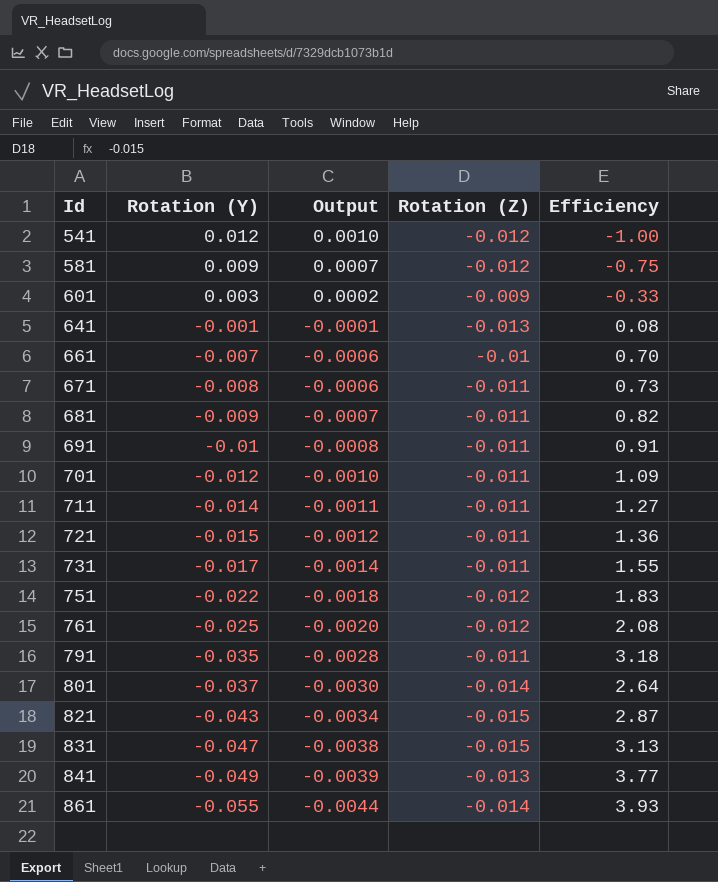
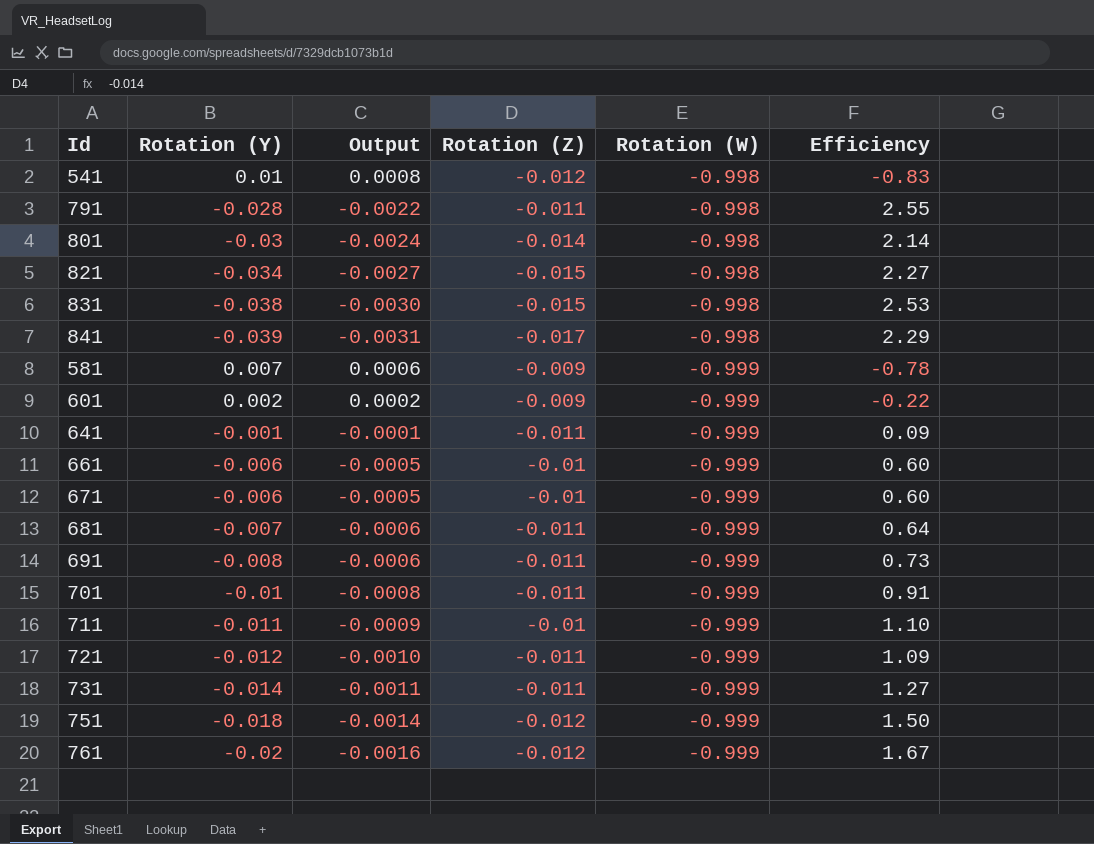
row order: Id ascending -> Rotation (W) descending
column Rotation (W) | position: none -> 5
row 861: -0.055 | -0.0044 | -0.014 | 3.93 -> none
541 | Rotation (Y): 0.012 -> 0.01
541 | Output: 0.0010 -> 0.0008
541 | Efficiency: -1.00 -> -0.83
791 | Rotation (Y): -0.035 -> -0.028
791 | Output: -0.0028 -> -0.0022
791 | Efficiency: 3.18 -> 2.55
801 | Rotation (Y): -0.037 -> -0.03
801 | Output: -0.0030 -> -0.0024
801 | Efficiency: 2.64 -> 2.14
821 | Rotation (Y): -0.043 -> -0.034
821 | Output: -0.0034 -> -0.0027
821 | Efficiency: 2.87 -> 2.27
831 | Rotation (Y): -0.047 -> -0.038
831 | Output: -0.0038 -> -0.0030
831 | Efficiency: 3.13 -> 2.53
841 | Rotation (Y): -0.049 -> -0.039
841 | Output: -0.0039 -> -0.0031
841 | Rotation (Z): -0.013 -> -0.017
841 | Efficiency: 3.77 -> 2.29
581 | Rotation (Y): 0.009 -> 0.007
581 | Output: 0.0007 -> 0.0006
581 | Rotation (Z): -0.012 -> -0.009
581 | Efficiency: -0.75 -> -0.78
601 | Rotation (Y): 0.003 -> 0.002
601 | Efficiency: -0.33 -> -0.22
641 | Rotation (Z): -0.013 -> -0.011
641 | Efficiency: 0.08 -> 0.09
661 | Rotation (Y): -0.007 -> -0.006
661 | Output: -0.0006 -> -0.0005
661 | Efficiency: 0.70 -> 0.60
671 | Rotation (Y): -0.008 -> -0.006
671 | Output: -0.0006 -> -0.0005
671 | Rotation (Z): -0.011 -> -0.01
671 | Efficiency: 0.73 -> 0.60
681 | Rotation (Y): -0.009 -> -0.007
681 | Output: -0.0007 -> -0.0006
681 | Efficiency: 0.82 -> 0.64
691 | Rotation (Y): -0.01 -> -0.008
691 | Output: -0.0008 -> -0.0006
691 | Efficiency: 0.91 -> 0.73
701 | Rotation (Y): -0.012 -> -0.01
701 | Output: -0.0010 -> -0.0008
701 | Efficiency: 1.09 -> 0.91
711 | Rotation (Y): -0.014 -> -0.011
711 | Output: -0.0011 -> -0.0009
711 | Rotation (Z): -0.011 -> -0.01
711 | Efficiency: 1.27 -> 1.10
721 | Rotation (Y): -0.015 -> -0.012
721 | Output: -0.0012 -> -0.0010
721 | Efficiency: 1.36 -> 1.09
731 | Rotation (Y): -0.017 -> -0.014
731 | Output: -0.0014 -> -0.0011
731 | Efficiency: 1.55 -> 1.27
751 | Rotation (Y): -0.022 -> -0.018
751 | Output: -0.0018 -> -0.0014
751 | Efficiency: 1.83 -> 1.50
761 | Rotation (Y): -0.025 -> -0.02
761 | Output: -0.0020 -> -0.0016
761 | Efficiency: 2.08 -> 1.67

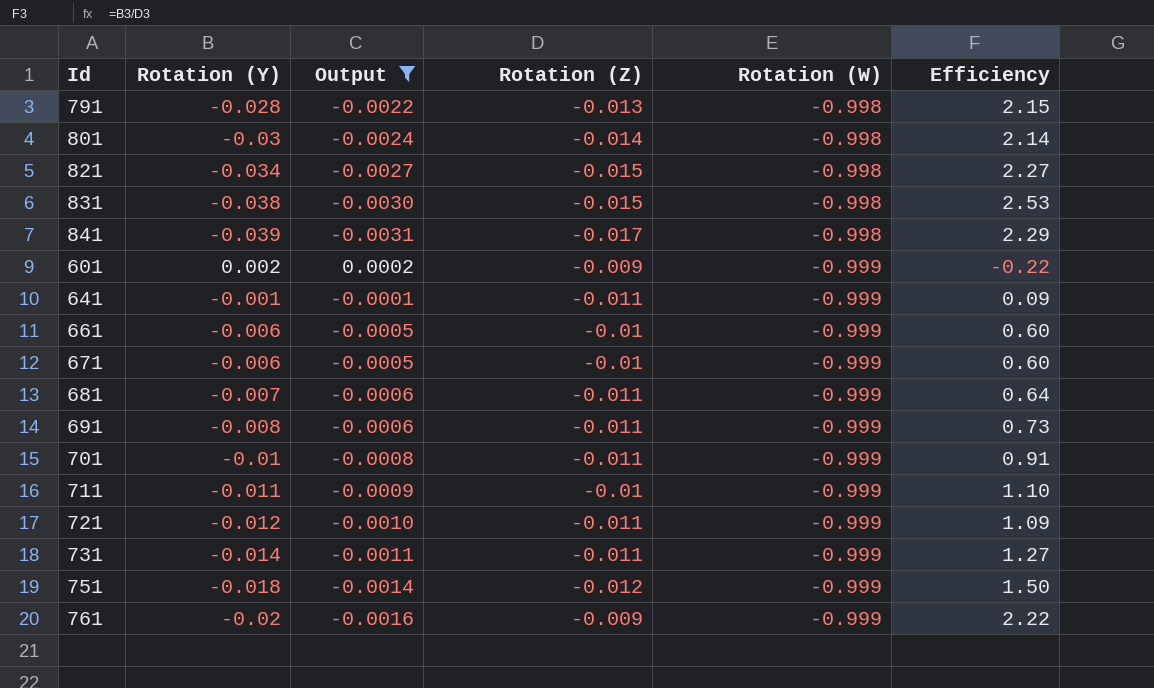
filter: none -> Output <= 0.0002
791 | Rotation (Z): -0.011 -> -0.013
791 | Efficiency: 2.55 -> 2.15
761 | Rotation (Z): -0.012 -> -0.009
761 | Efficiency: 1.67 -> 2.22

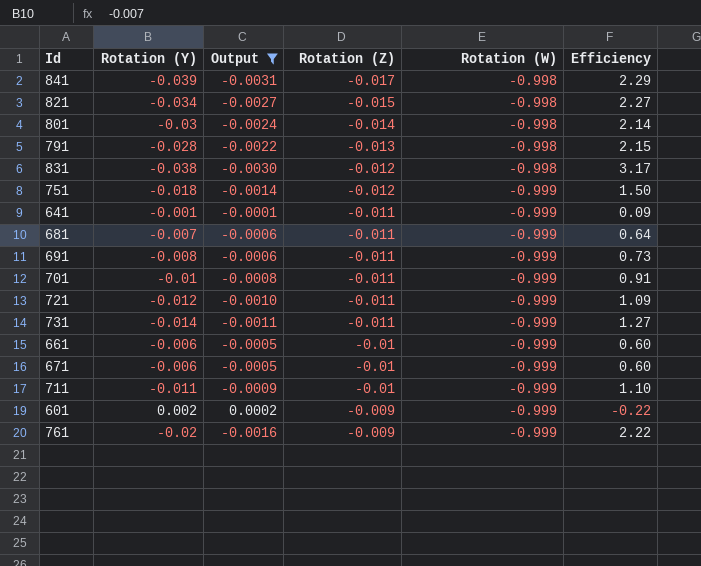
row order: Rotation (W) descending -> Rotation (Z) ascending
831 | Rotation (Z): -0.015 -> -0.012
831 | Efficiency: 2.53 -> 3.17

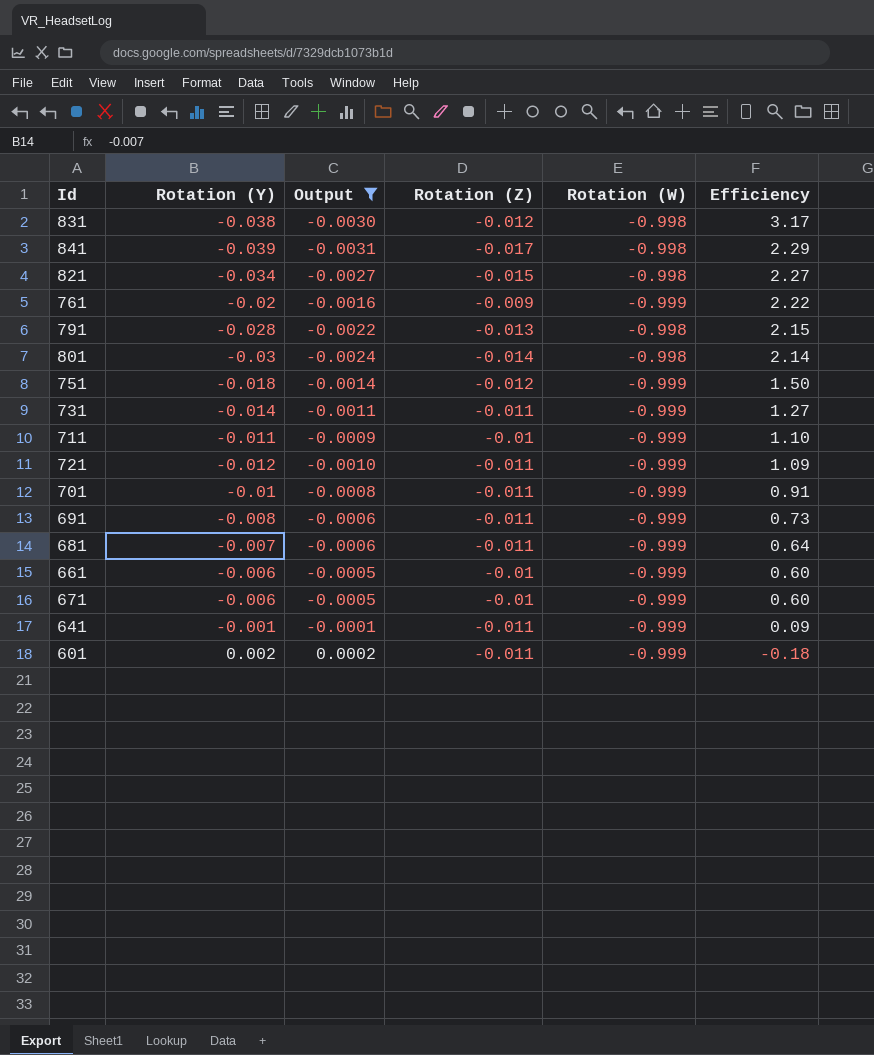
row order: Rotation (Z) ascending -> Efficiency descending
601 | Rotation (Z): -0.009 -> -0.011
601 | Efficiency: -0.22 -> -0.18

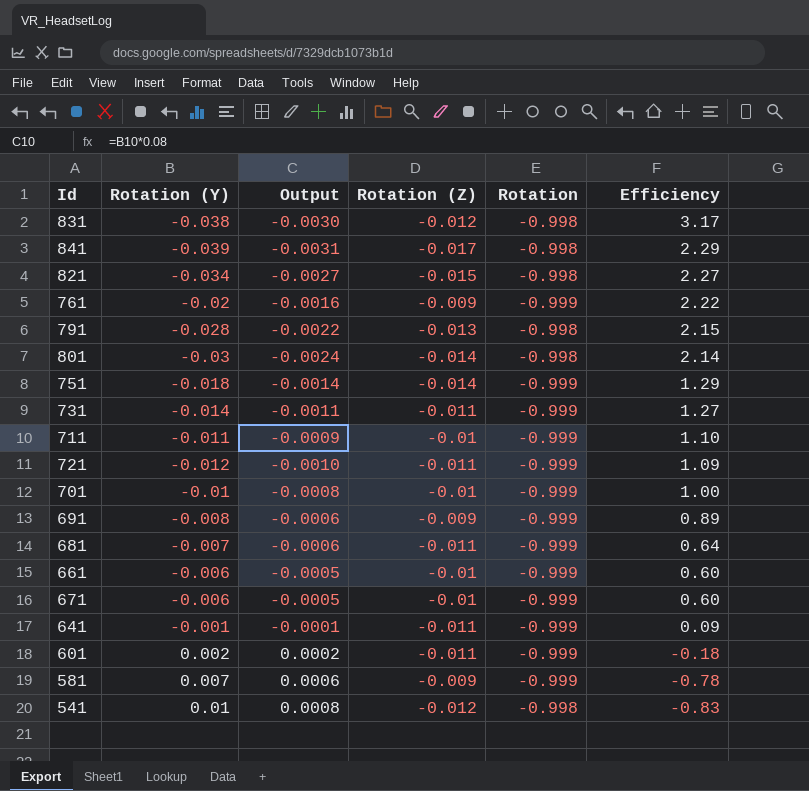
filter: Output <= 0.0002 -> none
column name: Rotation (W) -> Rotation
751 | Rotation (Z): -0.012 -> -0.014
751 | Efficiency: 1.50 -> 1.29
701 | Rotation (Z): -0.011 -> -0.01
701 | Efficiency: 0.91 -> 1.00
691 | Rotation (Z): -0.011 -> -0.009
691 | Efficiency: 0.73 -> 0.89

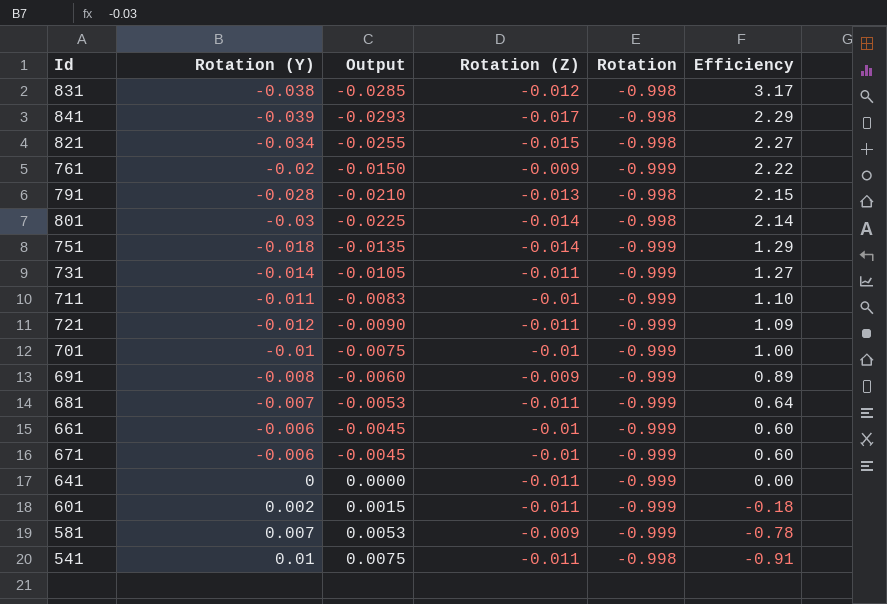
column Output | formula: [Rotation (Y)] * 0.08 -> [Rotation (Y)] * 0.75
641 | Rotation (Y): -0.001 -> 0
641 | Efficiency: 0.09 -> 0.00
541 | Rotation (Z): -0.012 -> -0.011
541 | Efficiency: -0.83 -> -0.91

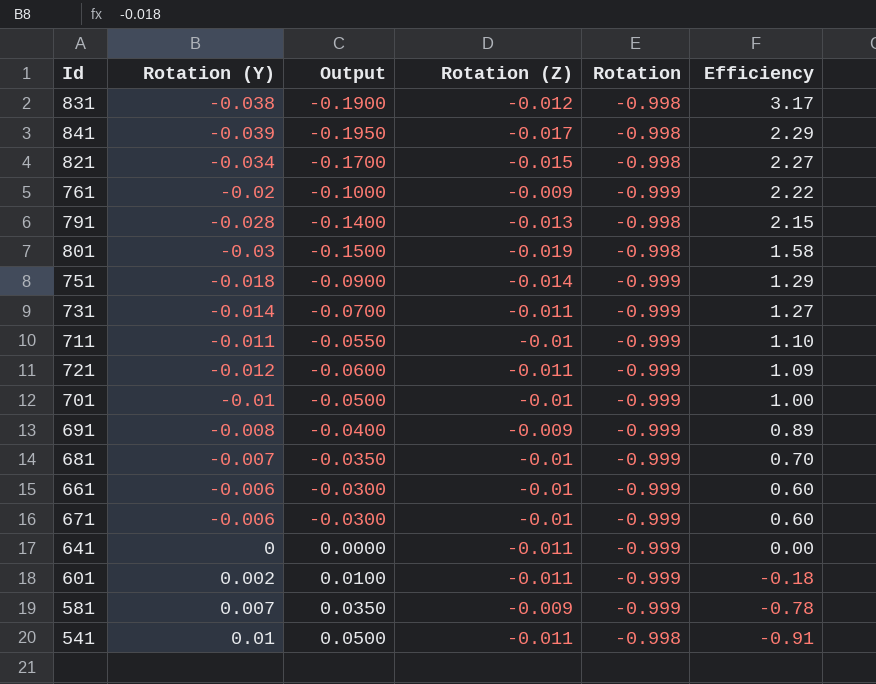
column Output | formula: [Rotation (Y)] * 0.75 -> [Rotation (Y)] * 5
801 | Rotation (Z): -0.014 -> -0.019
801 | Efficiency: 2.14 -> 1.58
681 | Rotation (Z): -0.011 -> -0.01
681 | Efficiency: 0.64 -> 0.70

